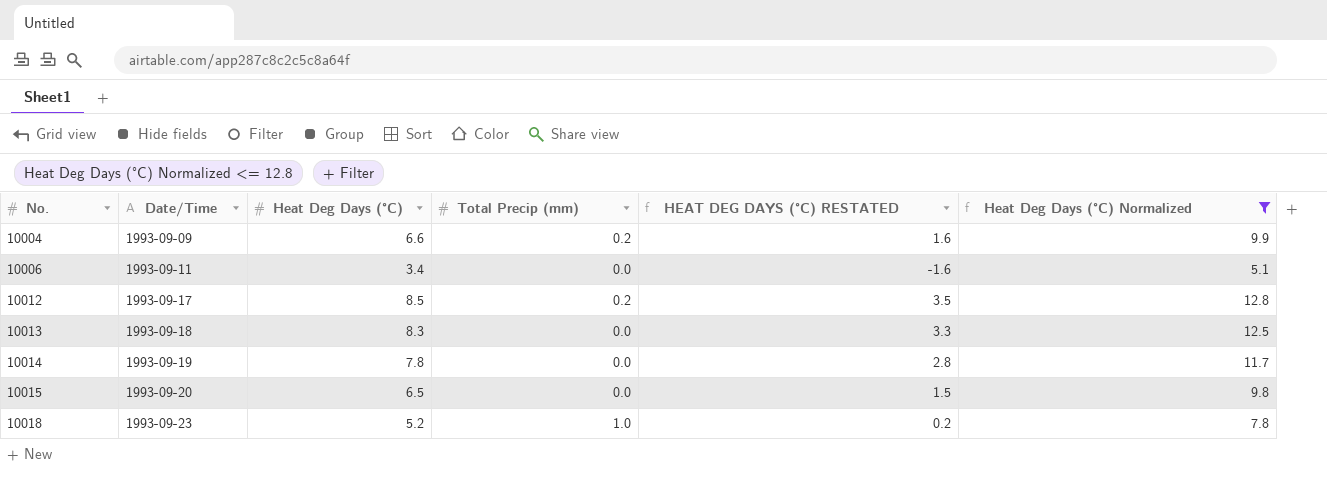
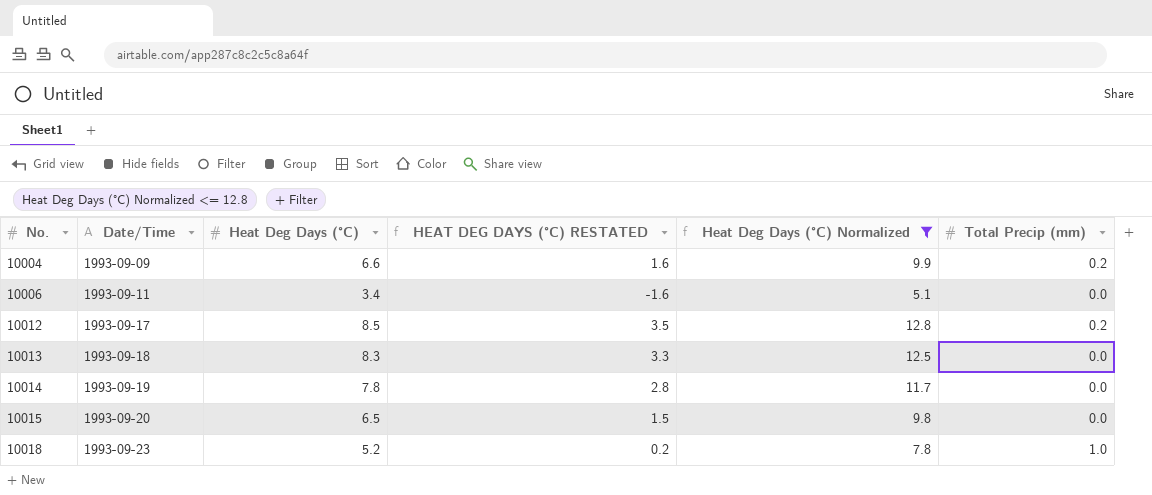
column Total Precip (mm) | position: 4 -> 6

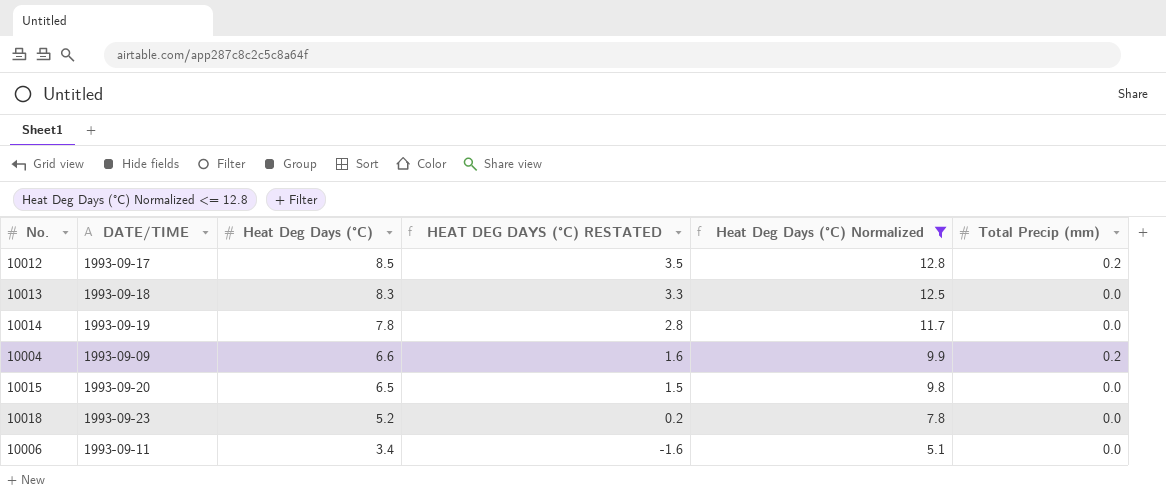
row order: No. ascending -> Heat Deg Days (°C) descending
column name: Date/Time -> DATE/TIME
10018 | Total Precip (mm): 1.0 -> 0.0

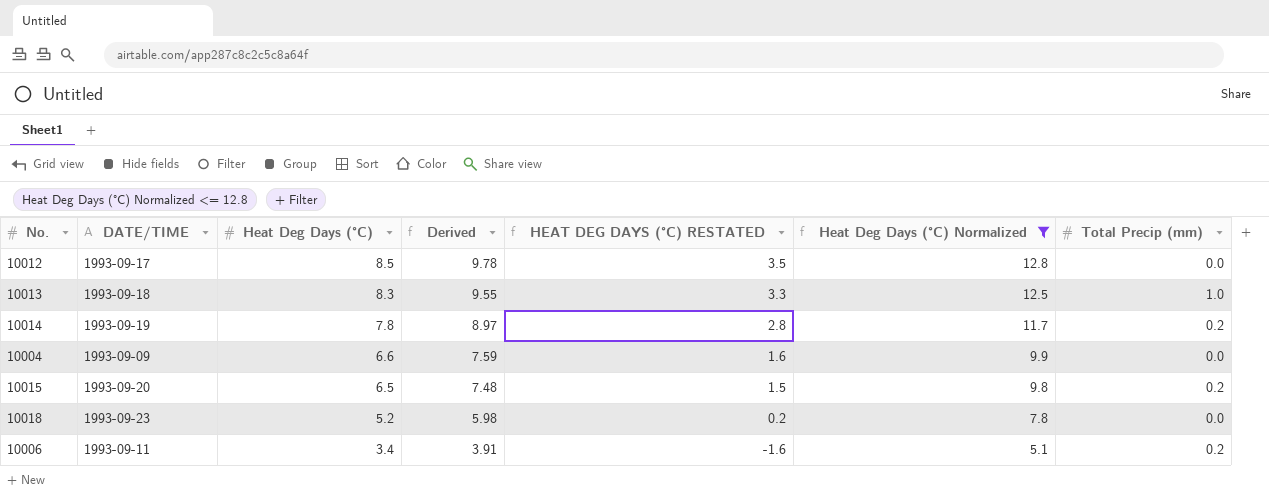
column Derived | formula: none -> [Heat Deg Days (°C)] * 1.15
10012 | Total Precip (mm): 0.2 -> 0.0
10013 | Total Precip (mm): 0.0 -> 1.0
10014 | Total Precip (mm): 0.0 -> 0.2
10004 | Total Precip (mm): 0.2 -> 0.0
10015 | Total Precip (mm): 0.0 -> 0.2
10006 | Total Precip (mm): 0.0 -> 0.2

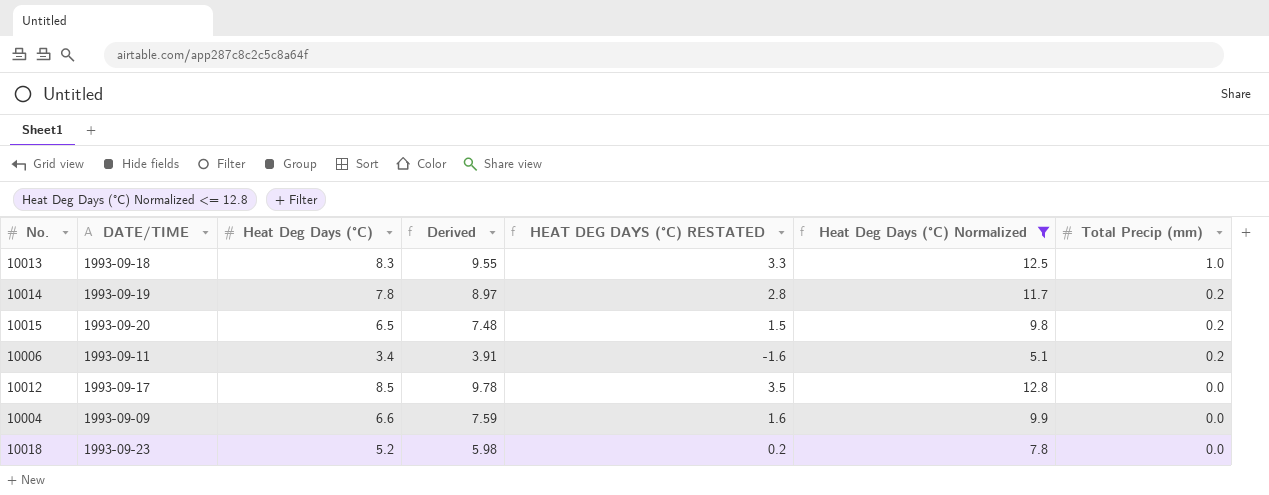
row order: Heat Deg Days (°C) descending -> Total Precip (mm) descending

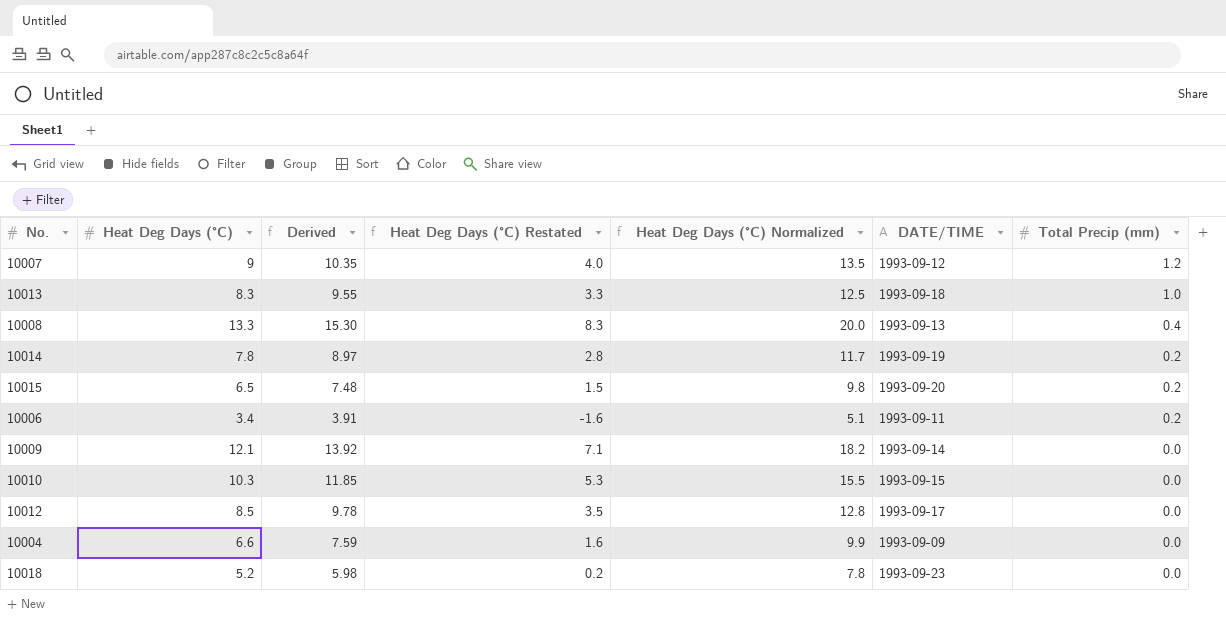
filter: Heat Deg Days (°C) Normalized <= 12.8 -> none
column name: HEAT DEG DAYS (°C) RESTATED -> Heat Deg Days (°C) Restated
column DATE/TIME | position: 2 -> 6

